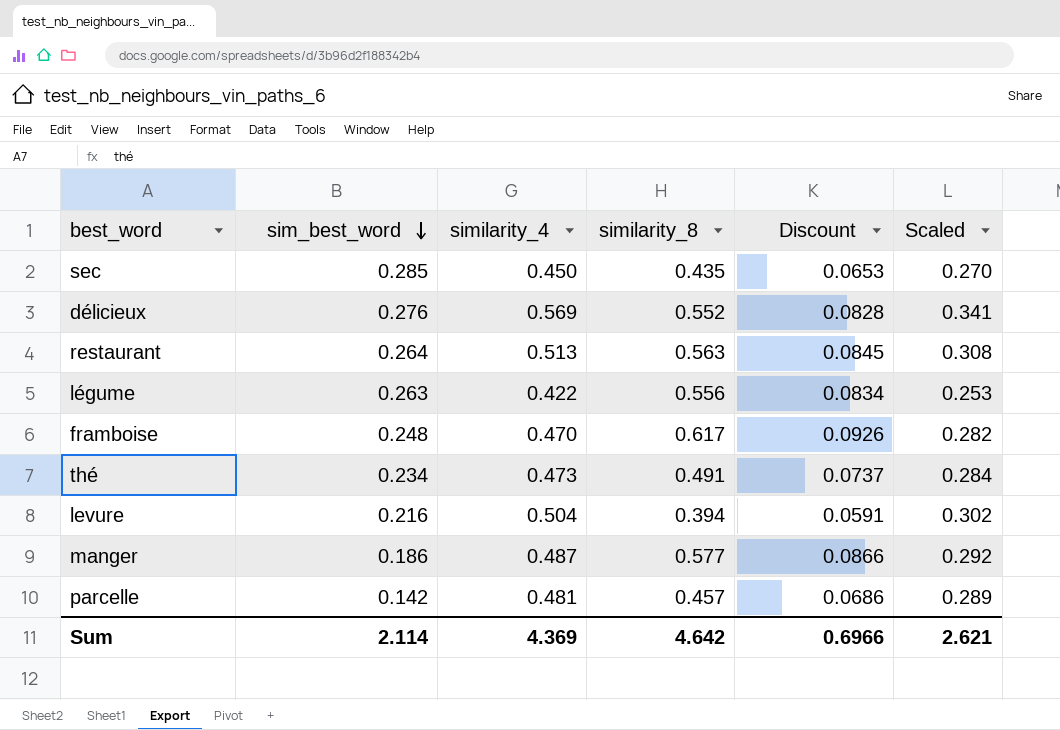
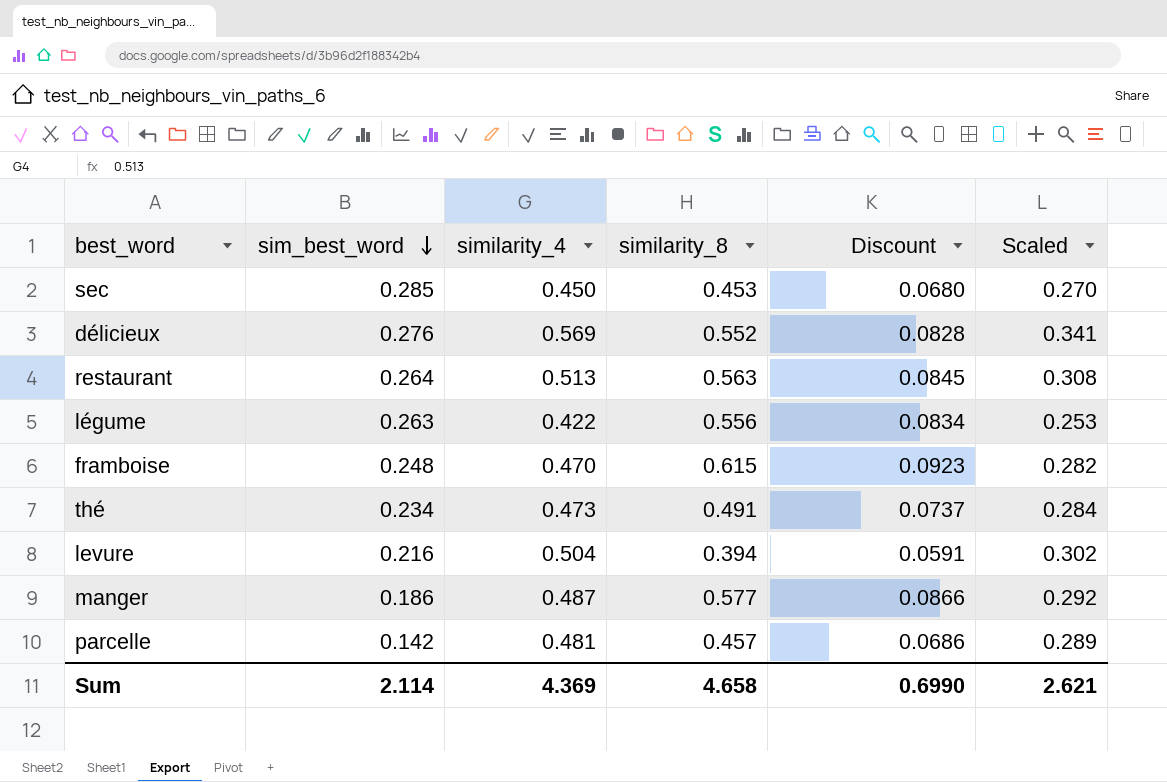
sec | similarity_8: 0.435 -> 0.453
sec | Discount: 0.0653 -> 0.0680
framboise | similarity_8: 0.617 -> 0.615
framboise | Discount: 0.0926 -> 0.0923
Sum | similarity_8: 4.642 -> 4.658
Sum | Discount: 0.6966 -> 0.6990

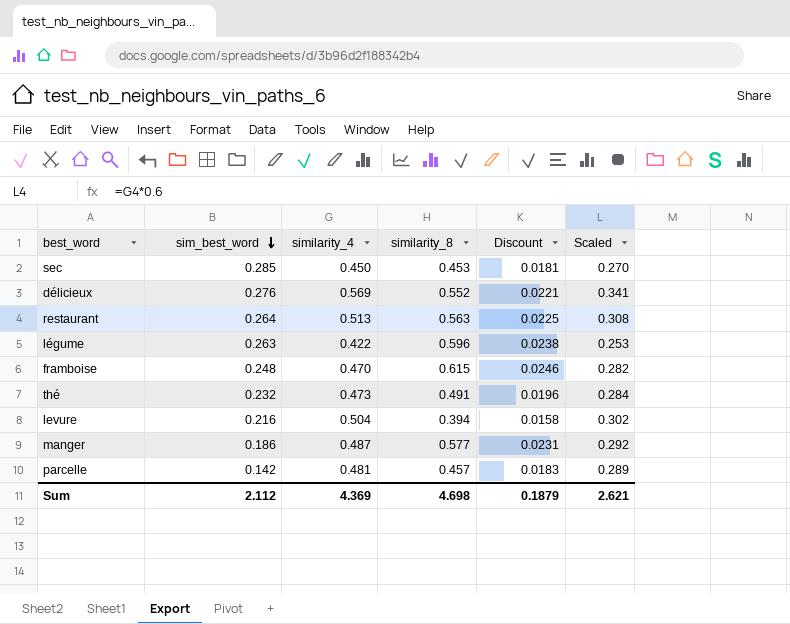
column Discount | formula: [similarity_8] * 0.15 -> [similarity_8] * 0.04
légume | similarity_8: 0.556 -> 0.596
thé | sim_best_word: 0.234 -> 0.232
Sum | sim_best_word: 2.114 -> 2.112
Sum | similarity_8: 4.658 -> 4.698
Sum | Discount: 0.6990 -> 0.1879

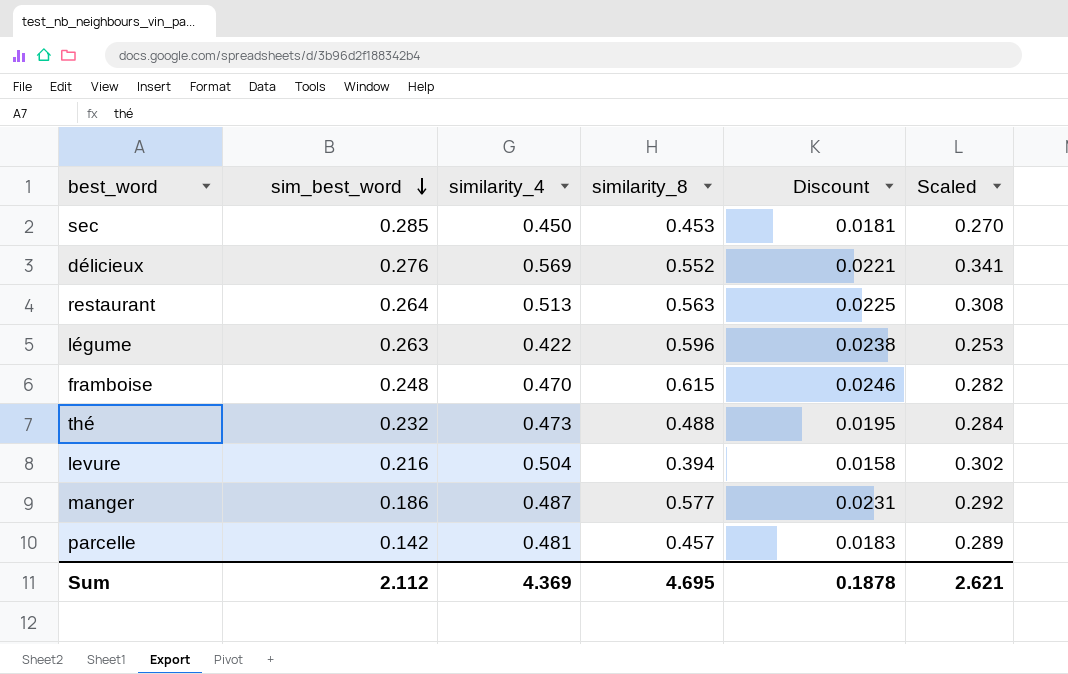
thé | similarity_8: 0.491 -> 0.488
thé | Discount: 0.0196 -> 0.0195
Sum | similarity_8: 4.698 -> 4.695
Sum | Discount: 0.1879 -> 0.1878

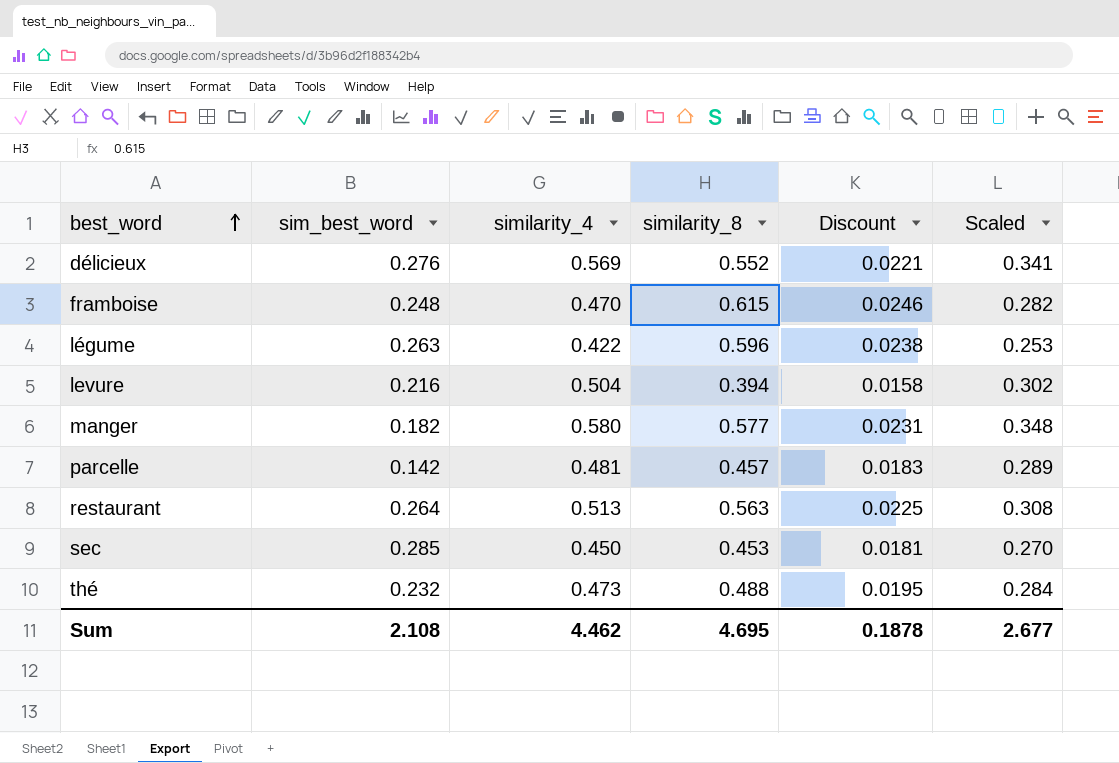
row order: sim_best_word descending -> best_word ascending
manger | sim_best_word: 0.186 -> 0.182
manger | similarity_4: 0.487 -> 0.580
manger | Scaled: 0.292 -> 0.348
Sum | sim_best_word: 2.112 -> 2.108
Sum | similarity_4: 4.369 -> 4.462
Sum | Scaled: 2.621 -> 2.677

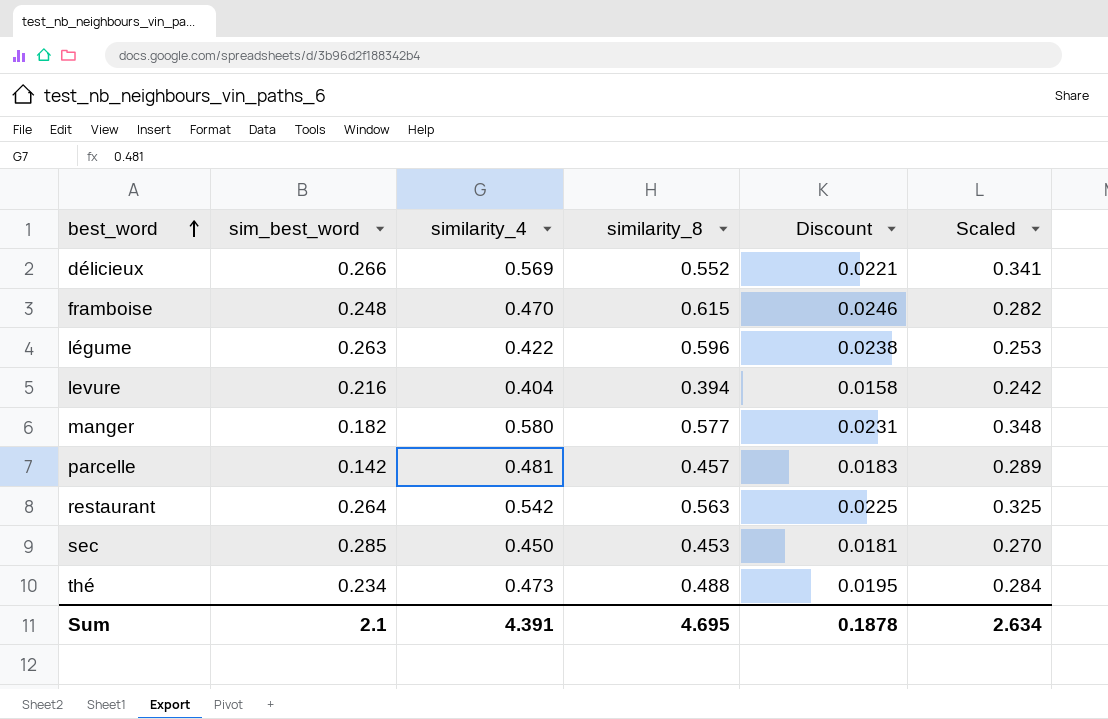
délicieux | sim_best_word: 0.276 -> 0.266
levure | similarity_4: 0.504 -> 0.404
levure | Scaled: 0.302 -> 0.242
restaurant | similarity_4: 0.513 -> 0.542
restaurant | Scaled: 0.308 -> 0.325
thé | sim_best_word: 0.232 -> 0.234
Sum | sim_best_word: 2.108 -> 2.1
Sum | similarity_4: 4.462 -> 4.391
Sum | Scaled: 2.677 -> 2.634

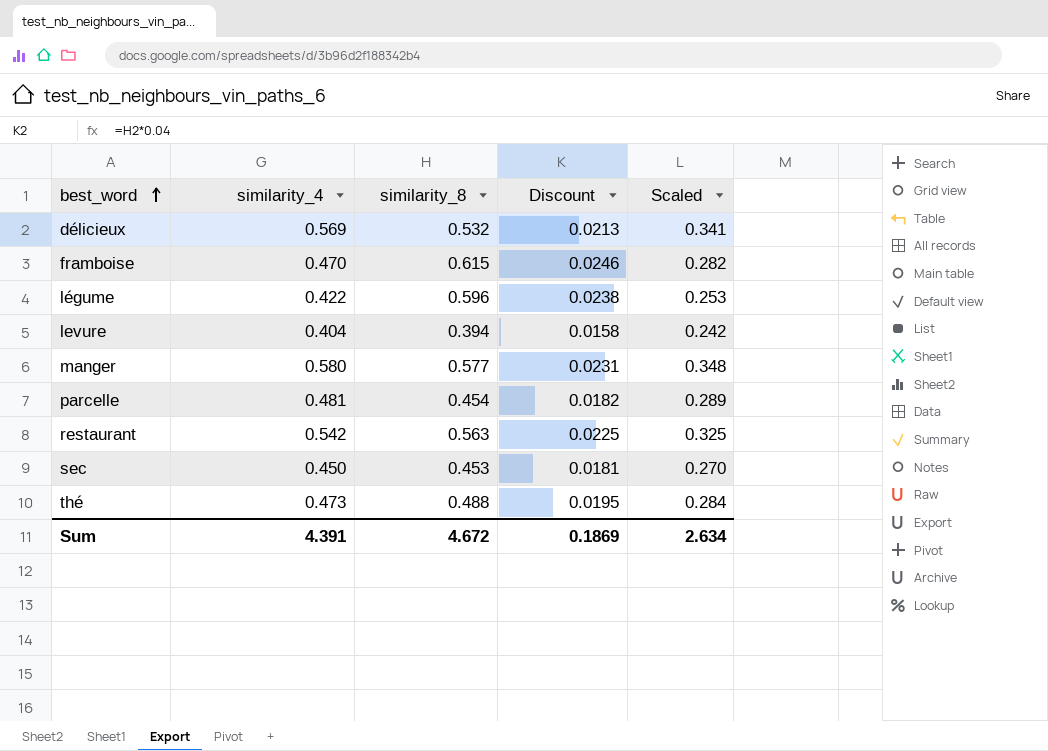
column sim_best_word | position: 2 -> none
délicieux | similarity_8: 0.552 -> 0.532
délicieux | Discount: 0.0221 -> 0.0213
parcelle | similarity_8: 0.457 -> 0.454
parcelle | Discount: 0.0183 -> 0.0182
Sum | similarity_8: 4.695 -> 4.672
Sum | Discount: 0.1878 -> 0.1869

